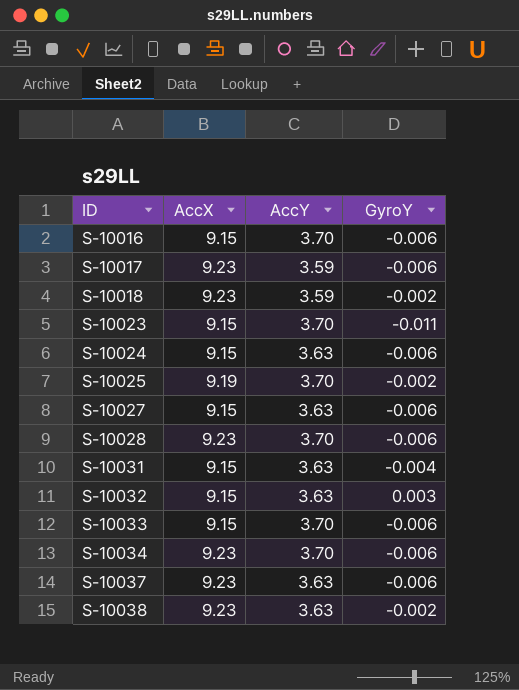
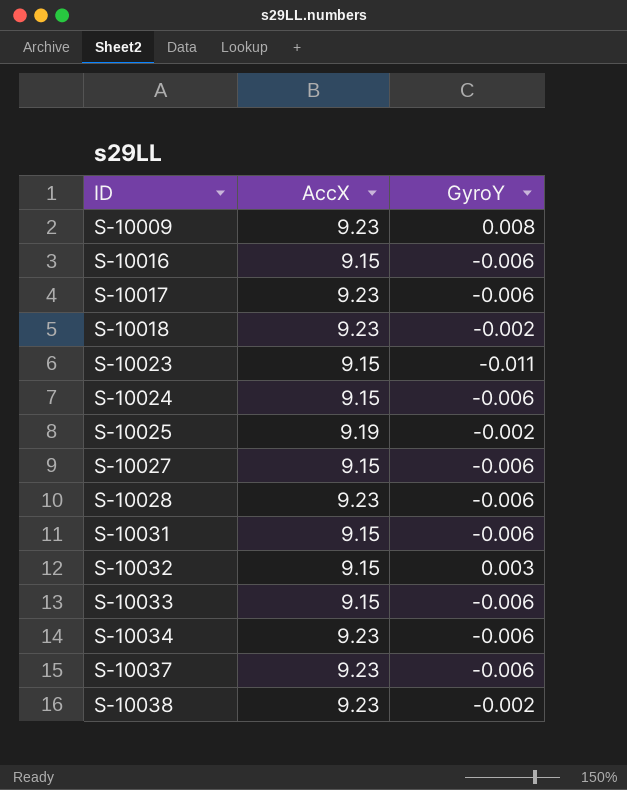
column AccY | position: 3 -> none
row S-10009: none -> 9.23 | 0.008
S-10031 | GyroY: -0.004 -> -0.006

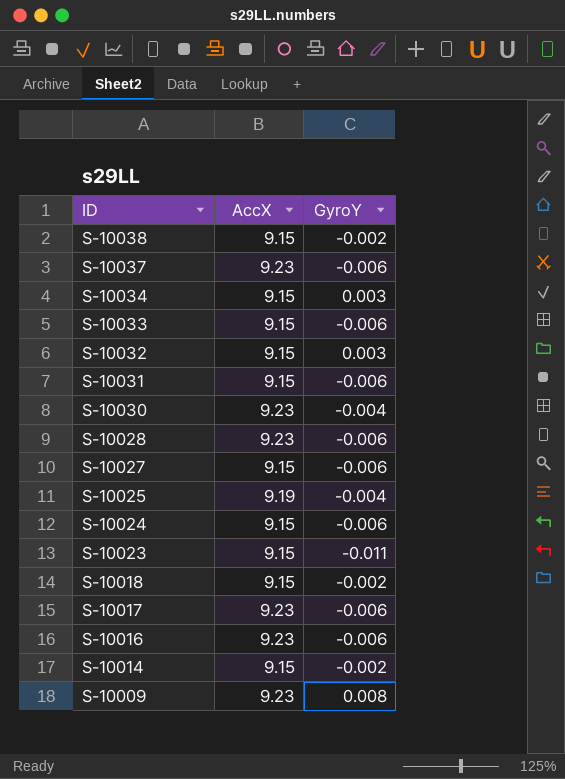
row order: ID ascending -> ID descending
S-10038 | AccX: 9.23 -> 9.15
S-10034 | AccX: 9.23 -> 9.15
S-10034 | GyroY: -0.006 -> 0.003
row S-10030: none -> 9.23 | -0.004
S-10025 | GyroY: -0.002 -> -0.004
S-10018 | AccX: 9.23 -> 9.15
S-10016 | AccX: 9.15 -> 9.23
row S-10014: none -> 9.15 | -0.002

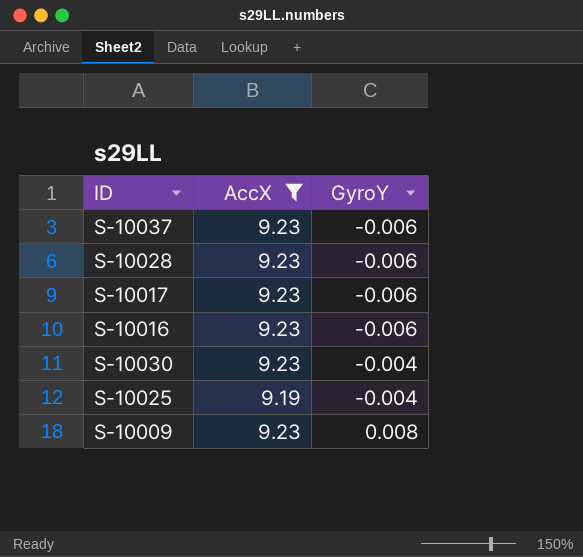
filter: none -> AccX != 9.15
row order: ID descending -> GyroY ascending

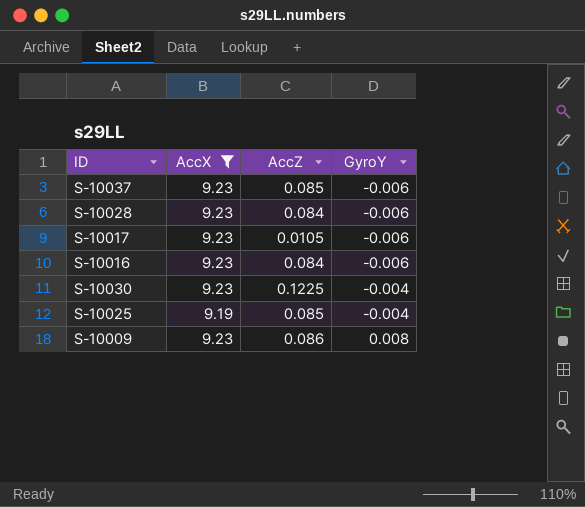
column AccZ | position: none -> 3

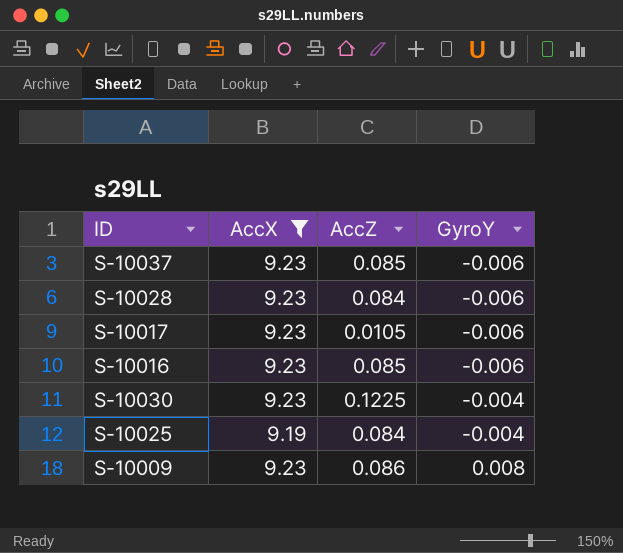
S-10016 | AccZ: 0.084 -> 0.085
S-10025 | AccZ: 0.085 -> 0.084

